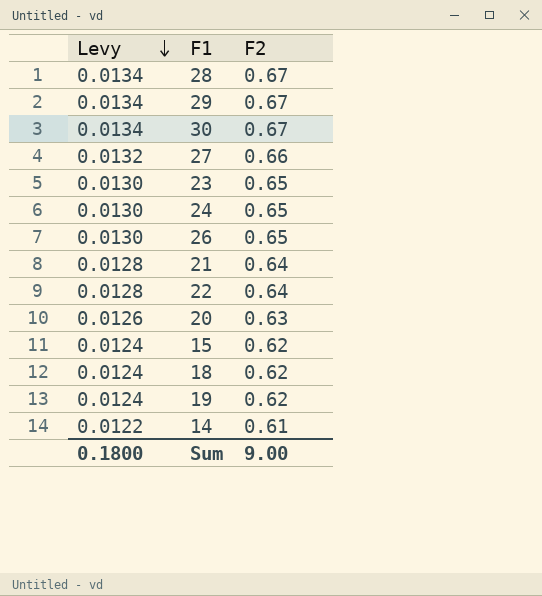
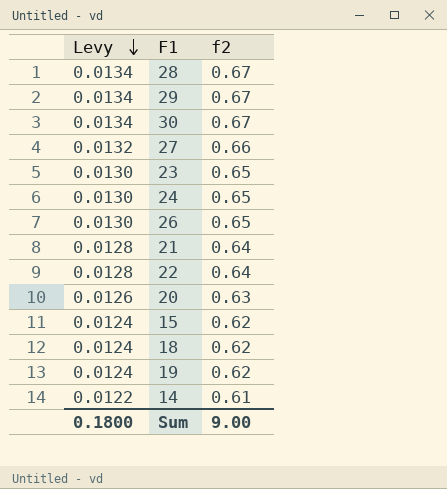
column name: F2 -> f2

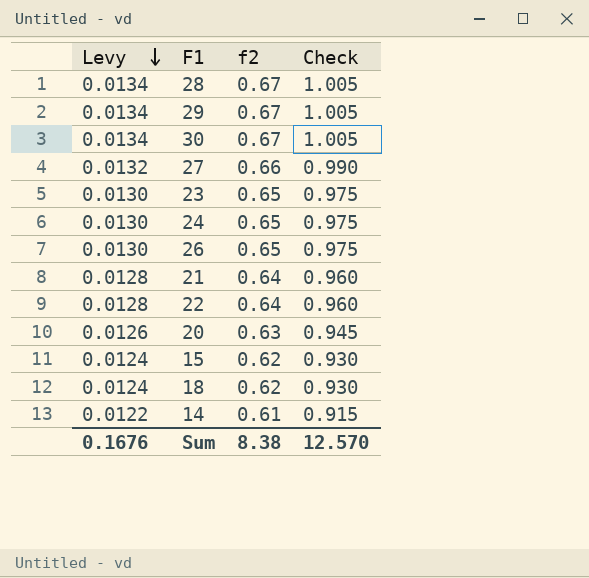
column Check | formula: none -> [f2] * 1.5
row 19: 0.0124 | 0.62 -> none
Sum | Levy: 0.1800 -> 0.1676
Sum | f2: 9.00 -> 8.38

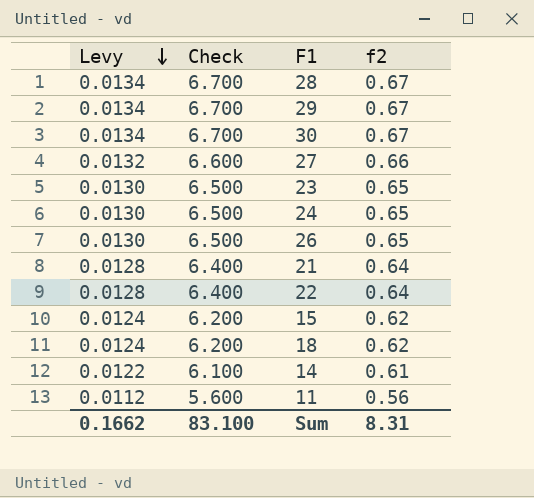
column Check | formula: [f2] * 1.5 -> [f2] * 10
column Check | position: 4 -> 2
row 20: 0.0126 | 0.63 | 0.945 -> none
row 11: none -> 0.0112 | 5.600 | 0.56
Sum | Levy: 0.1676 -> 0.1662
Sum | Check: 12.570 -> 83.100
Sum | f2: 8.38 -> 8.31

